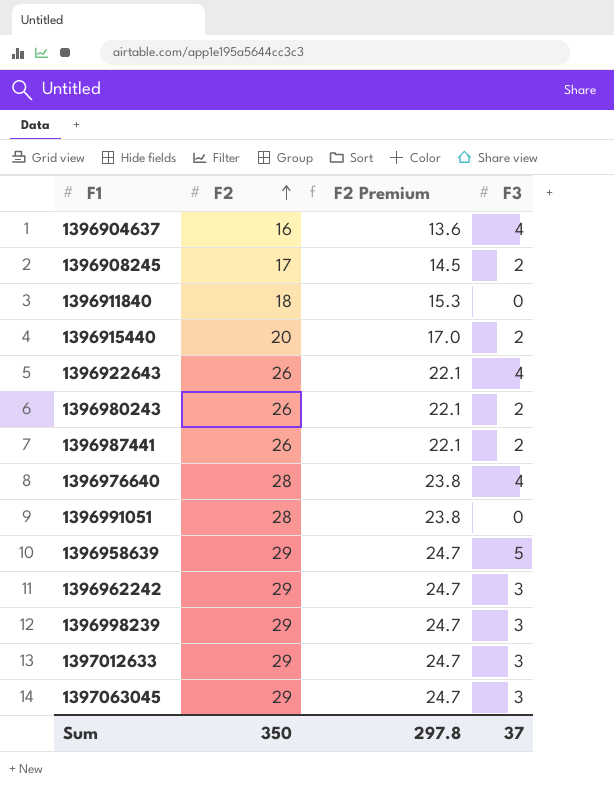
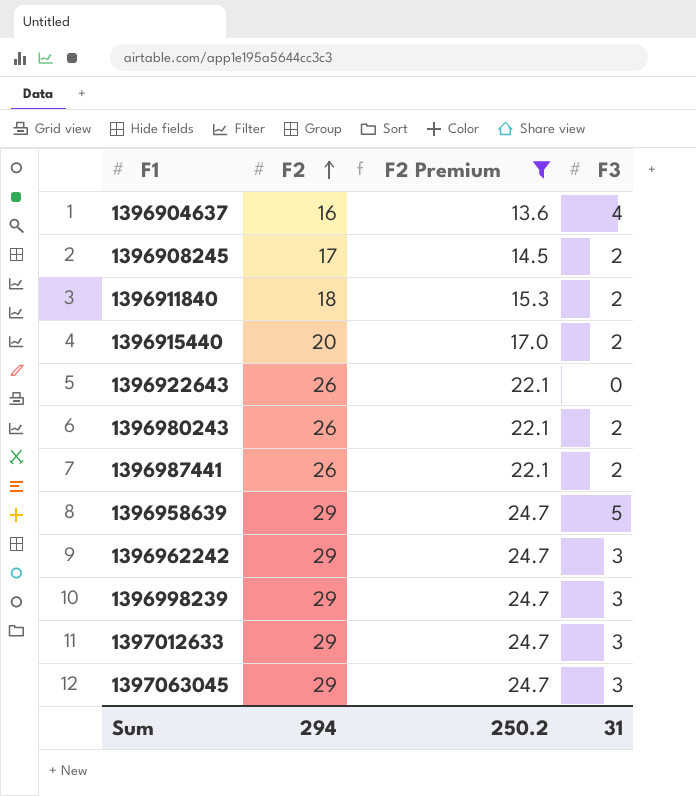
filter: none -> F2 Premium != 23.8
1396911840 | F3: 0 -> 2
1396922643 | F3: 4 -> 0
Sum | F2: 350 -> 294
Sum | F2 Premium: 297.8 -> 250.2
Sum | F3: 37 -> 31

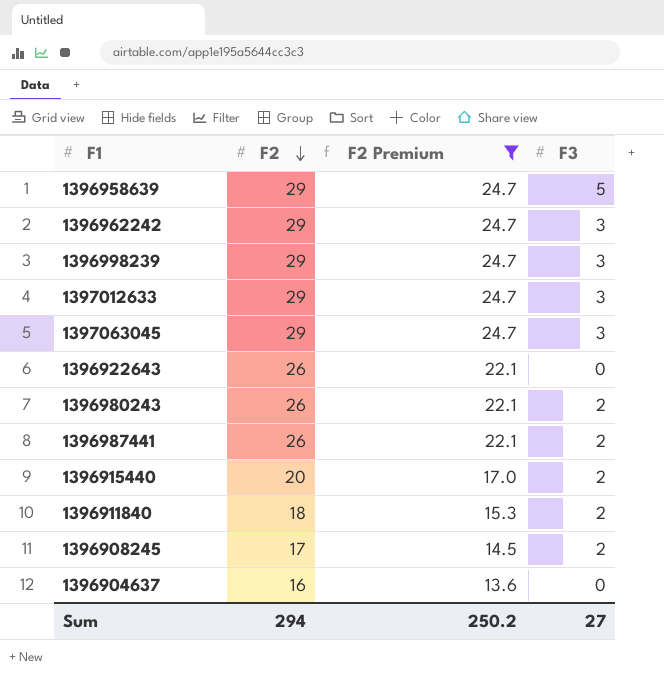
row order: F2 ascending -> F2 descending
1396904637 | F3: 4 -> 0
Sum | F3: 31 -> 27

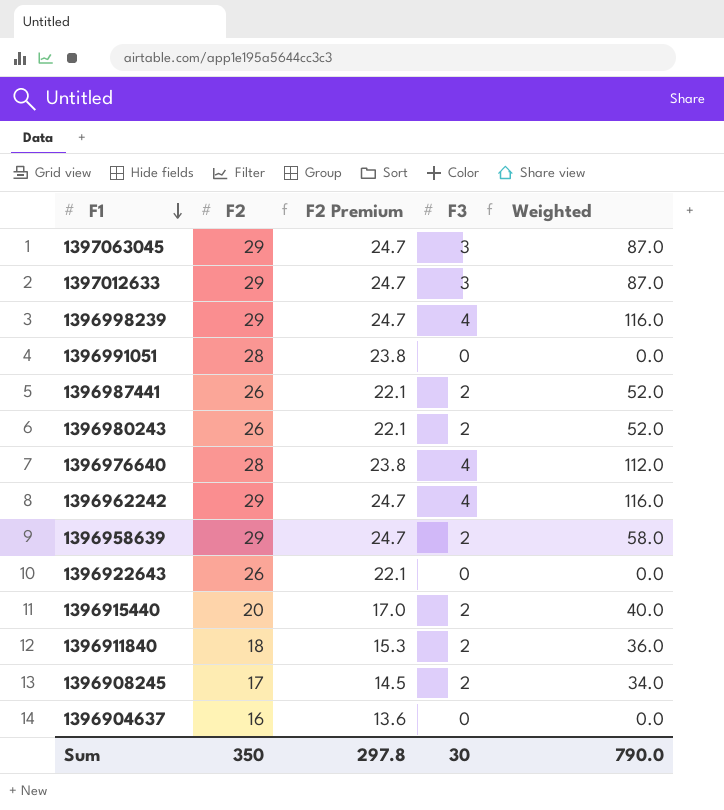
filter: F2 Premium != 23.8 -> none
row order: F2 descending -> F1 descending
column Weighted | formula: none -> [F2] * [F3]
1396998239 | F3: 3 -> 4
1396962242 | F3: 3 -> 4
1396958639 | F3: 5 -> 2
Sum | F2: 294 -> 350
Sum | F2 Premium: 250.2 -> 297.8
Sum | F3: 27 -> 30

